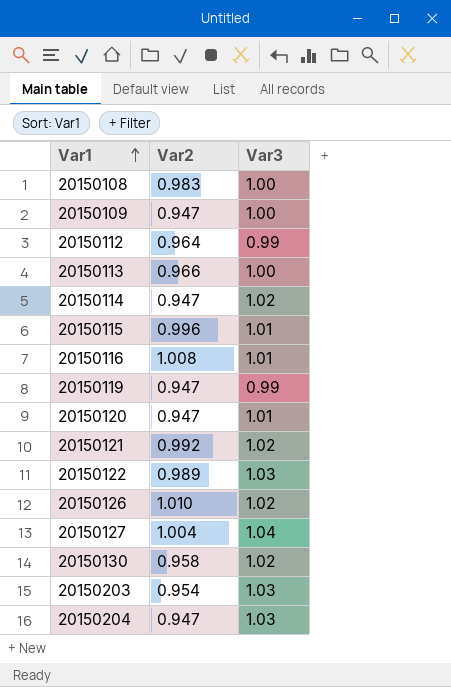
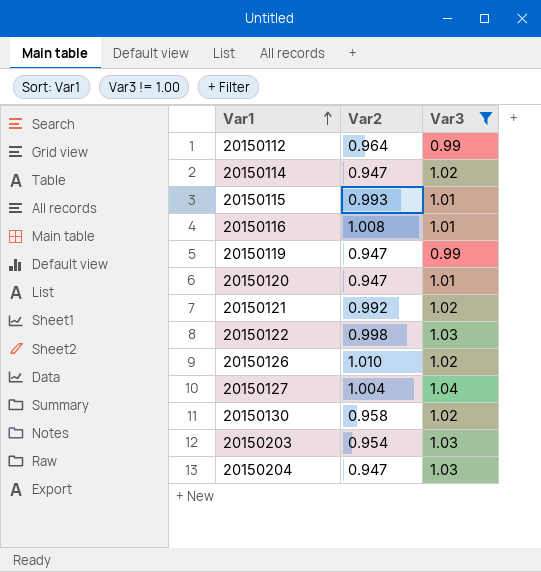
filter: none -> Var3 != 1.00
20150115 | Var2: 0.996 -> 0.993
20150122 | Var2: 0.989 -> 0.998

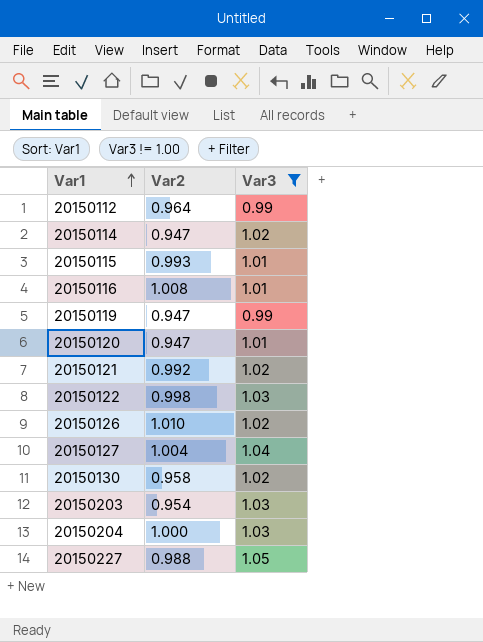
20150204 | Var2: 0.947 -> 1.000
row 20150227: none -> 0.988 | 1.05

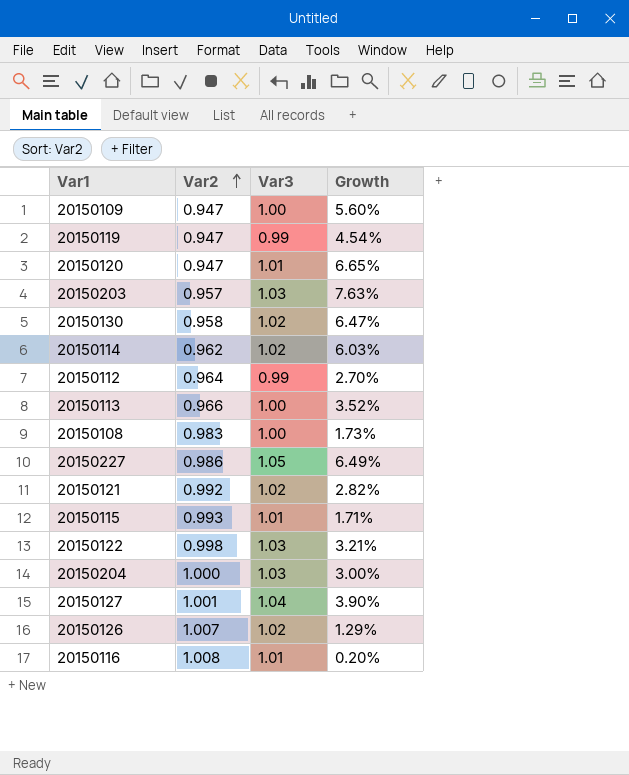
filter: Var3 != 1.00 -> none
row order: Var1 ascending -> Var2 ascending
column Growth | formula: none -> ([Var3] - [Var2]) / [Var2]
20150203 | Var2: 0.954 -> 0.957
20150114 | Var2: 0.947 -> 0.962
20150227 | Var2: 0.988 -> 0.986
20150127 | Var2: 1.004 -> 1.001
20150126 | Var2: 1.010 -> 1.007

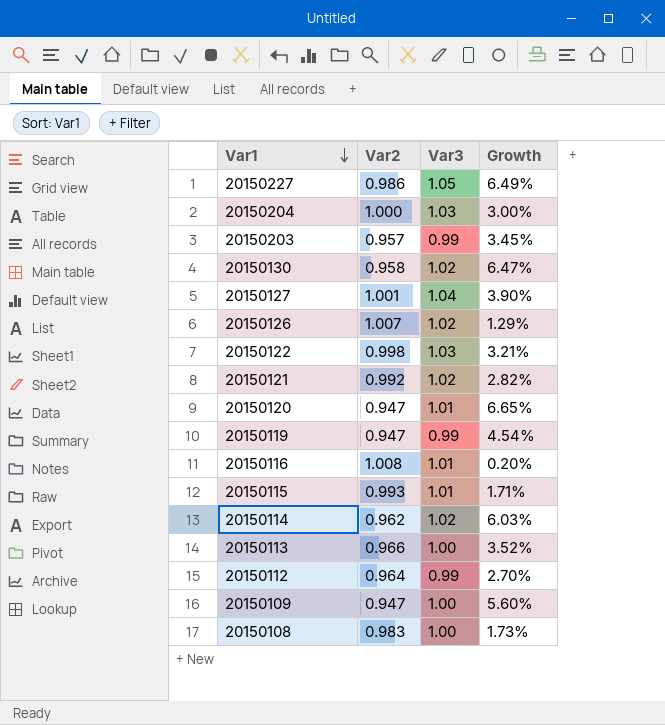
row order: Var2 ascending -> Var1 descending
20150203 | Var3: 1.03 -> 0.99
20150203 | Growth: 7.63% -> 3.45%

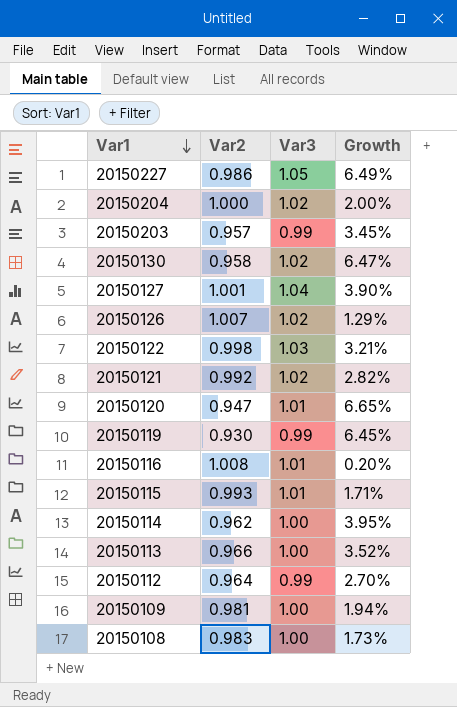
20150204 | Var3: 1.03 -> 1.02
20150204 | Growth: 3.00% -> 2.00%
20150119 | Var2: 0.947 -> 0.930
20150119 | Growth: 4.54% -> 6.45%
20150114 | Var3: 1.02 -> 1.00
20150114 | Growth: 6.03% -> 3.95%
20150109 | Var2: 0.947 -> 0.981
20150109 | Growth: 5.60% -> 1.94%

